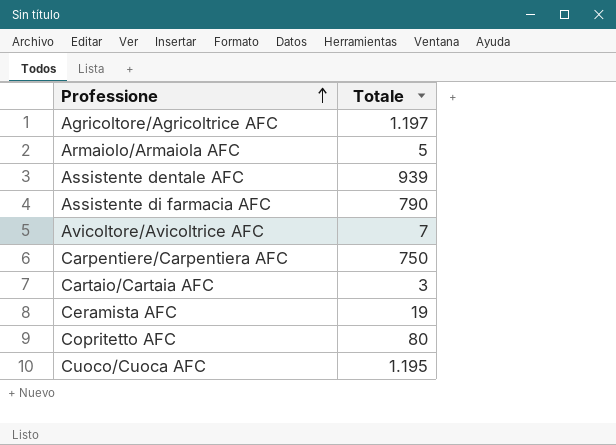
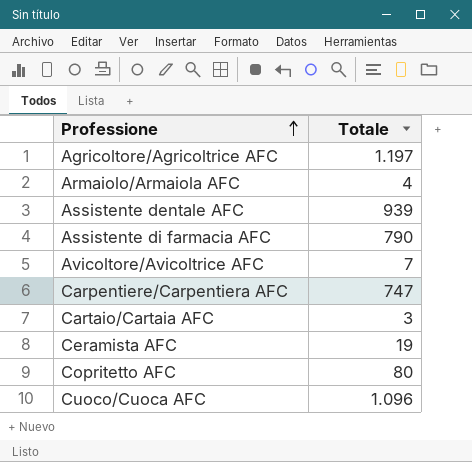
Armaiolo/Armaiola AFC | Totale: 5 -> 4
Carpentiere/Carpentiera AFC | Totale: 750 -> 747
Cuoco/Cuoca AFC | Totale: 1.195 -> 1.096

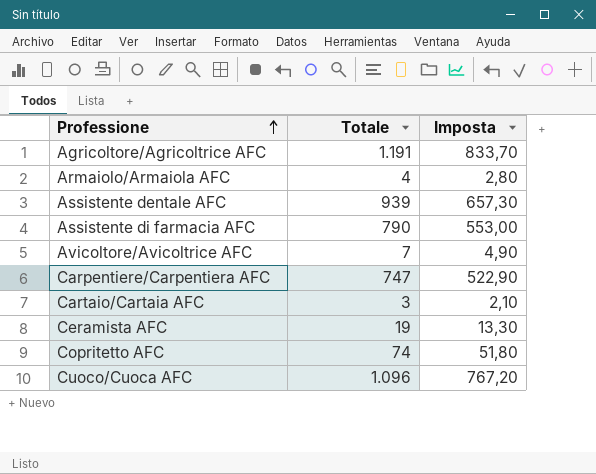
column Imposta | formula: none -> [Totale] * 0,7
Agricoltore/Agricoltrice AFC | Totale: 1.197 -> 1.191
Copritetto AFC | Totale: 80 -> 74

